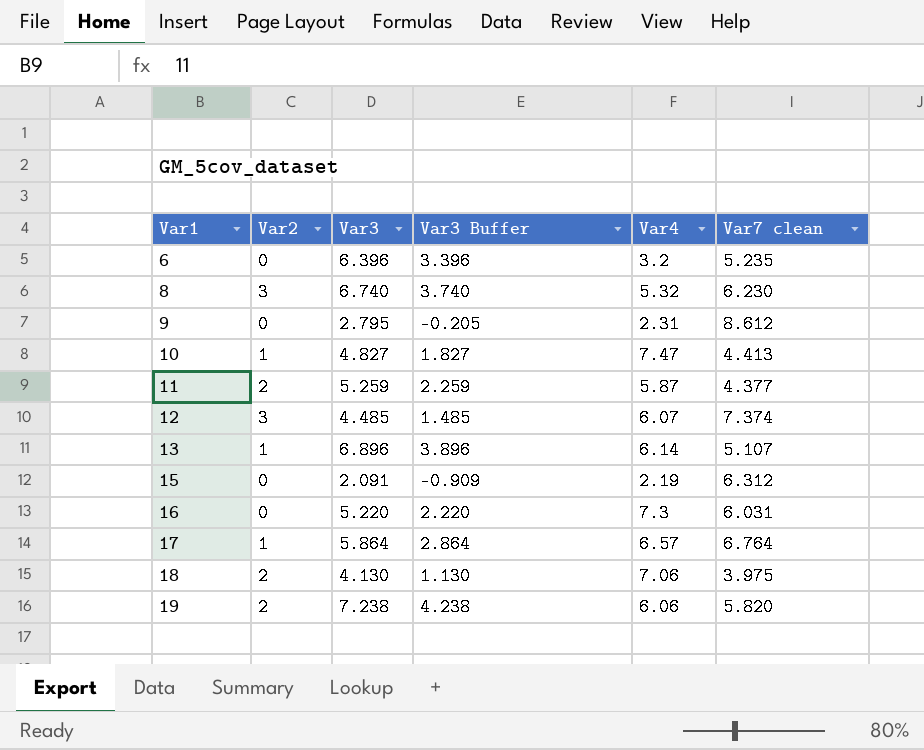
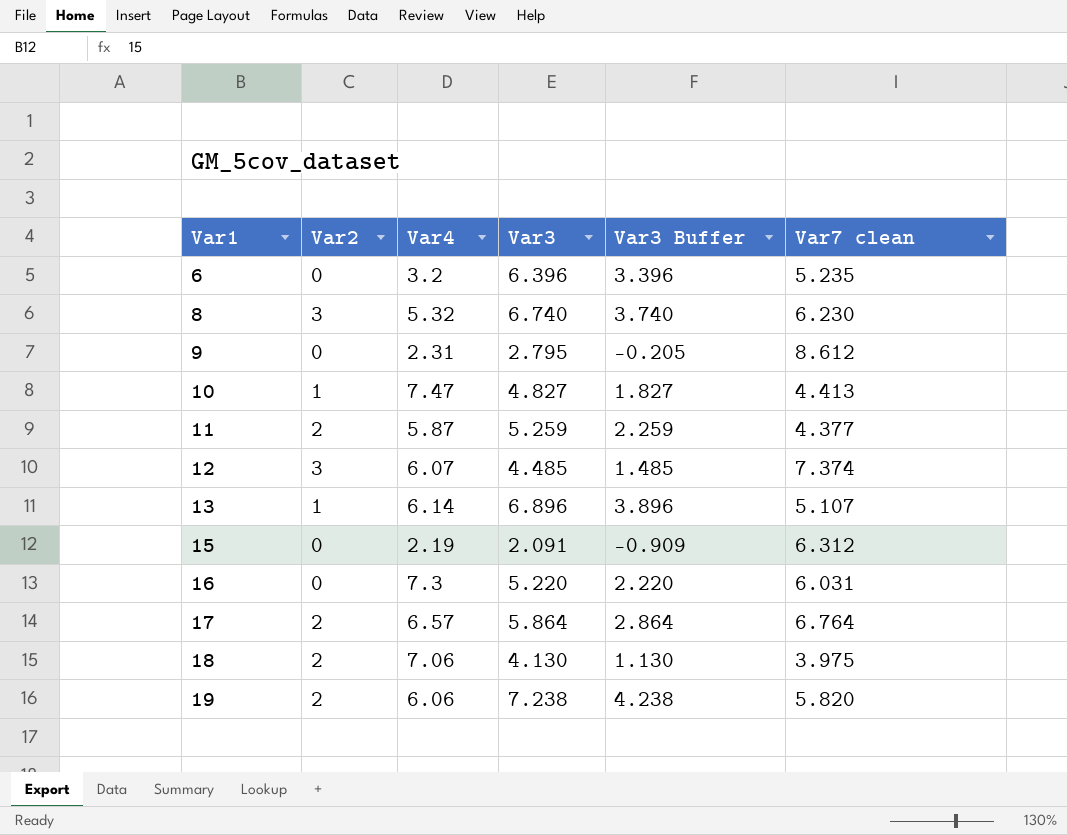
column Var4 | position: 5 -> 3
17 | Var2: 1 -> 2

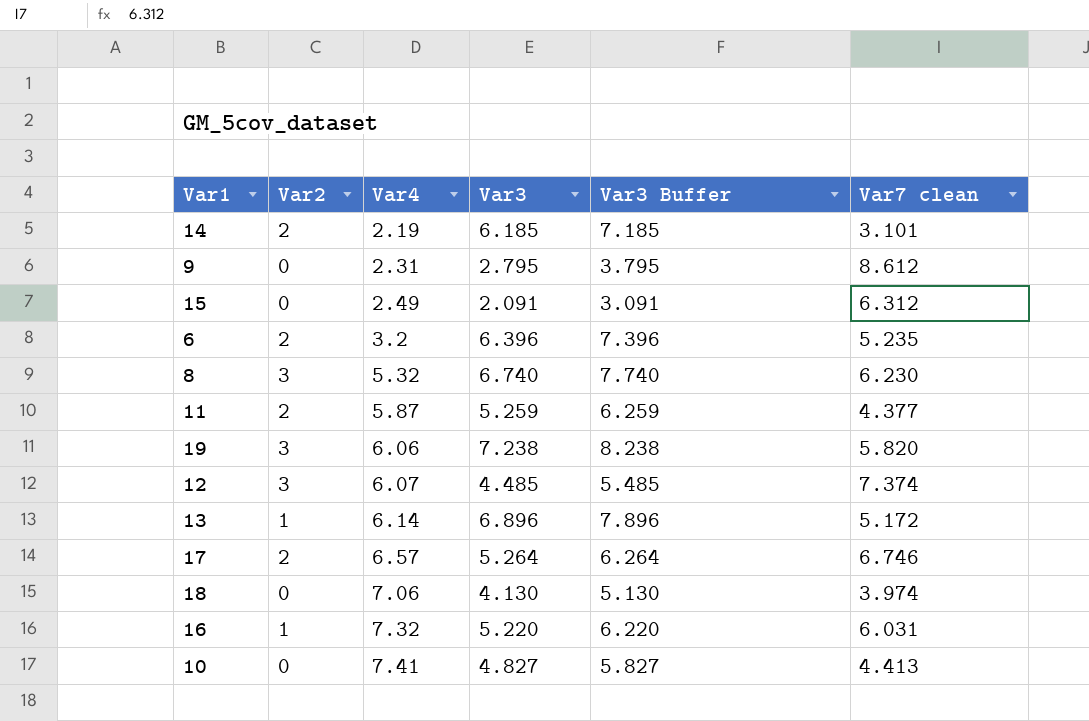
row order: Var1 ascending -> Var4 ascending
column Var3 Buffer | formula: [Var3] - 3 -> [Var3] + 1
row 14: none -> 2 | 2.19 | 6.185 | 7.185 | 3.101
15 | Var4: 2.19 -> 2.49
6 | Var2: 0 -> 2
19 | Var2: 2 -> 3
13 | Var7 clean: 5.107 -> 5.172
17 | Var3: 5.864 -> 5.264
17 | Var7 clean: 6.764 -> 6.746
18 | Var2: 2 -> 0
18 | Var7 clean: 3.975 -> 3.974
16 | Var2: 0 -> 1
16 | Var4: 7.3 -> 7.32
10 | Var2: 1 -> 0
10 | Var4: 7.47 -> 7.41

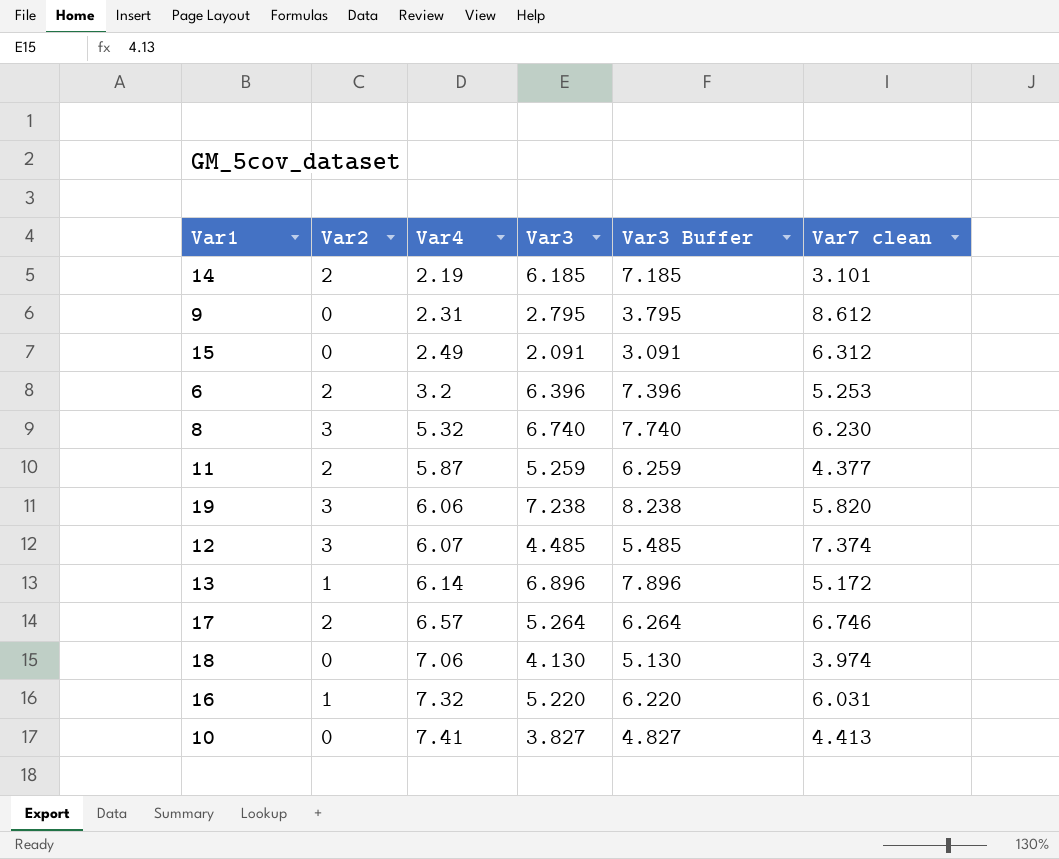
6 | Var7 clean: 5.235 -> 5.253
10 | Var3: 4.827 -> 3.827
10 | Var3 Buffer: 5.827 -> 4.827

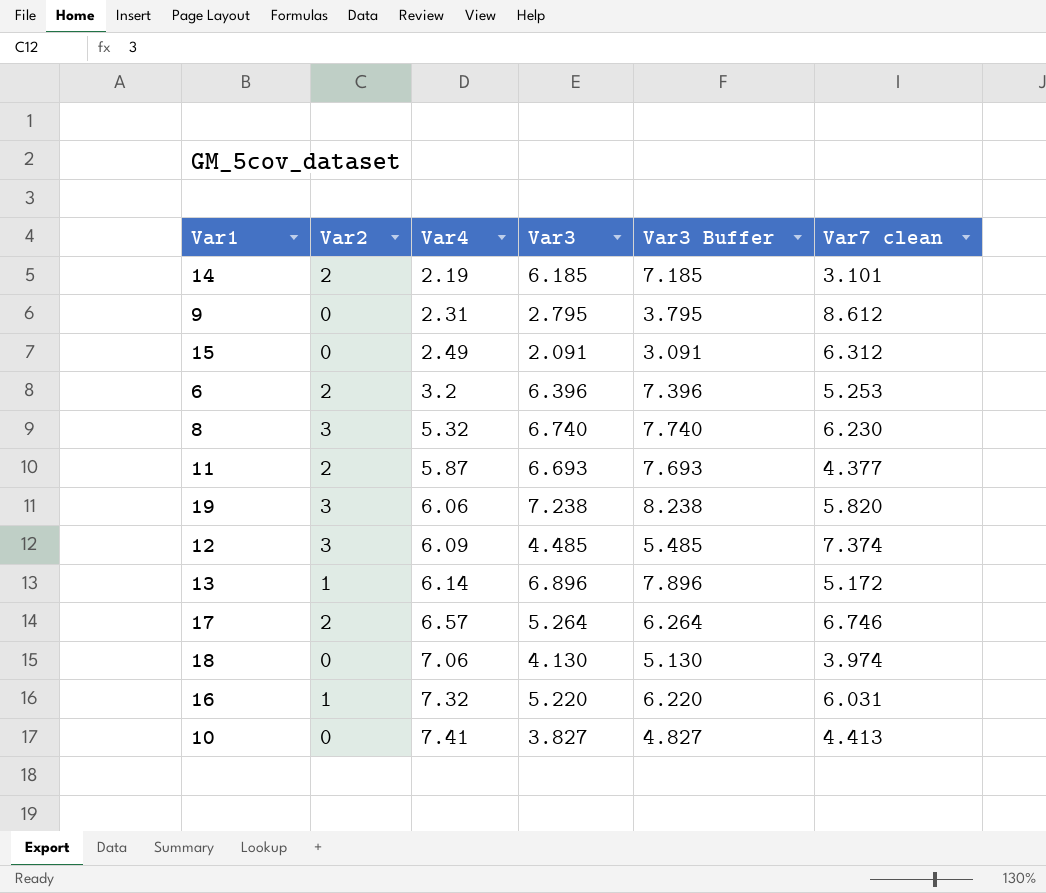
11 | Var3: 5.259 -> 6.693
11 | Var3 Buffer: 6.259 -> 7.693
12 | Var4: 6.07 -> 6.09

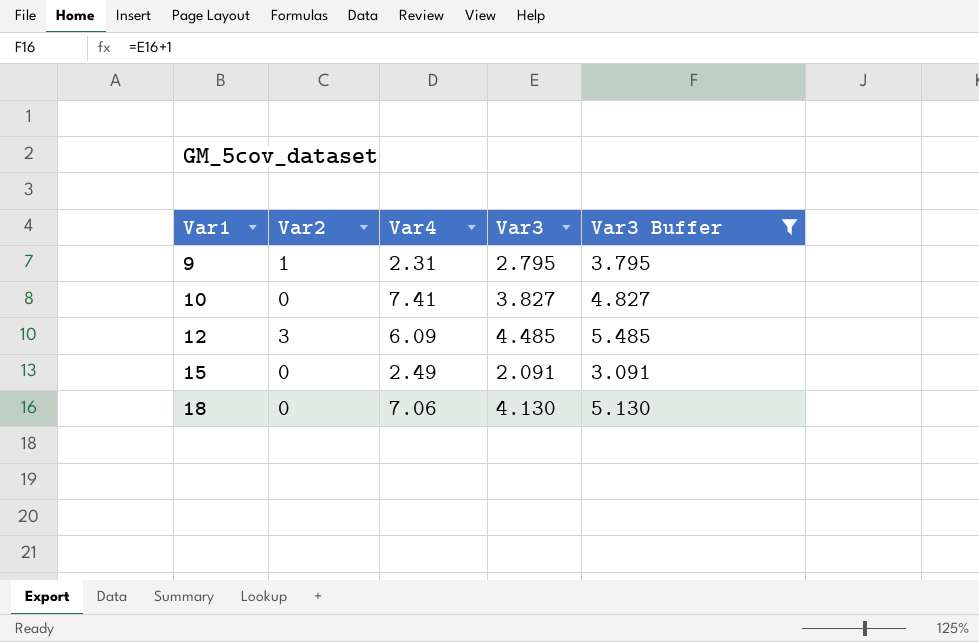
filter: none -> Var3 Buffer <= 5.485
row order: Var4 ascending -> Var1 ascending
column Var7 clean | position: 6 -> none
9 | Var2: 0 -> 1

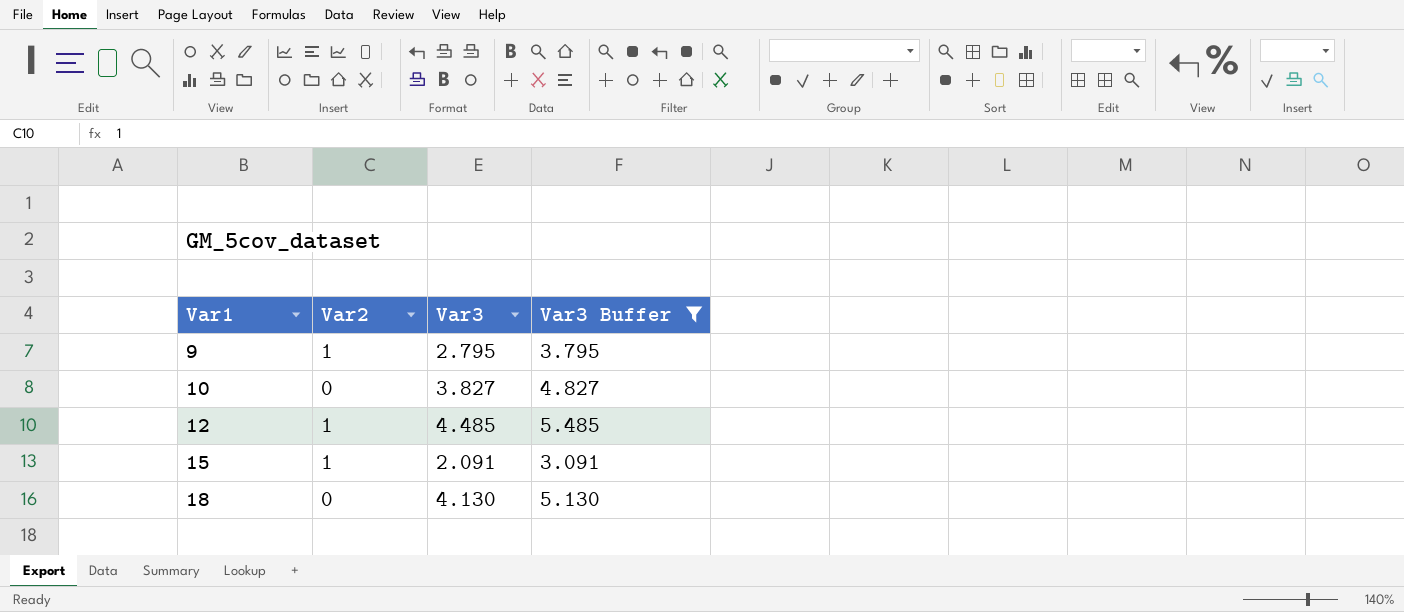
column Var4 | position: 3 -> none
12 | Var2: 3 -> 1
15 | Var2: 0 -> 1

